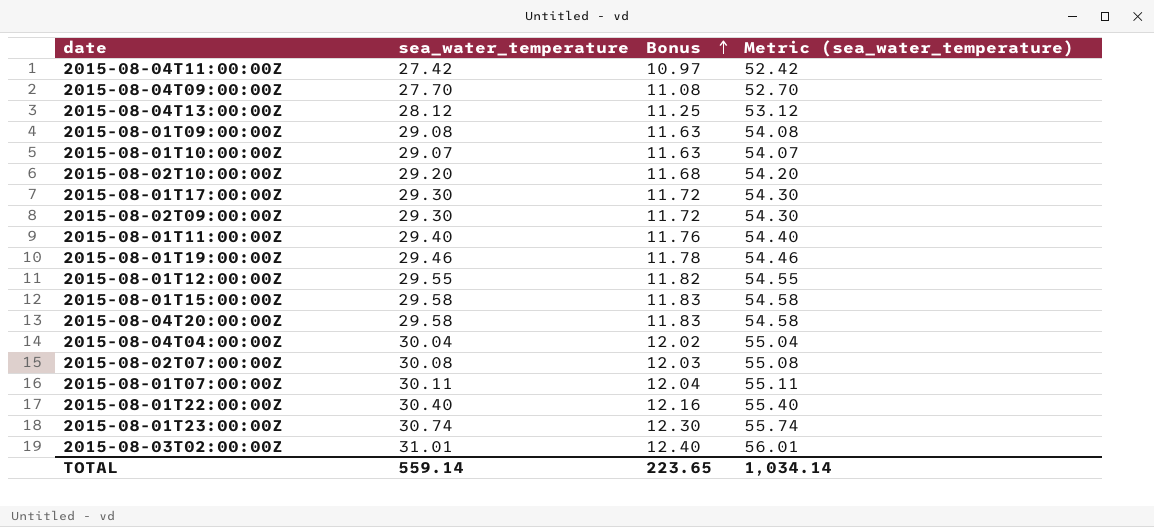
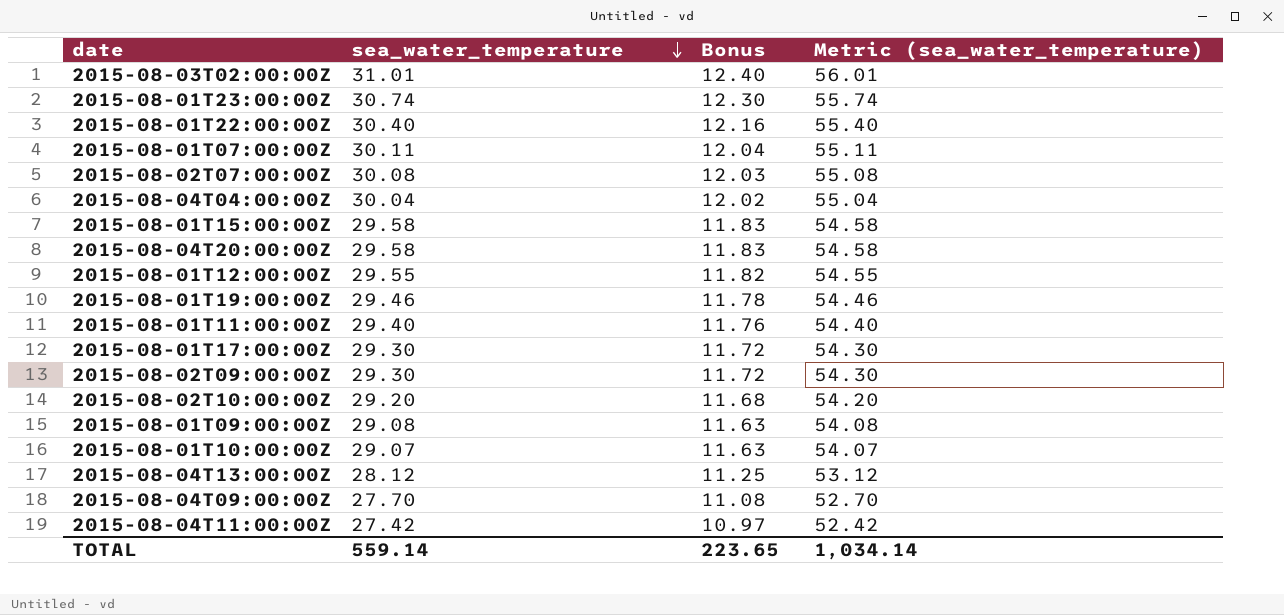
row order: Bonus ascending -> sea_water_temperature descending

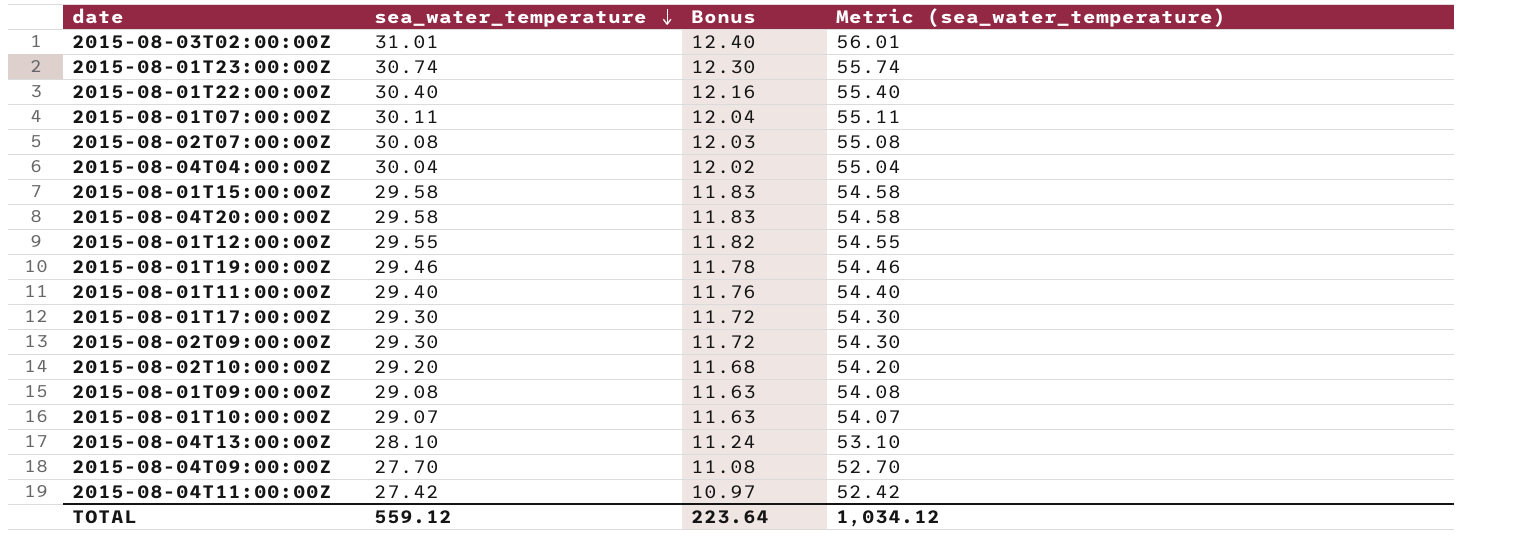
2015-08-04T13:00:00Z | sea_water_temperature: 28.12 -> 28.10
2015-08-04T13:00:00Z | Bonus: 11.25 -> 11.24
2015-08-04T13:00:00Z | Metric (sea_water_temperature): 53.12 -> 53.10
TOTAL | sea_water_temperature: 559.14 -> 559.12
TOTAL | Bonus: 223.65 -> 223.64
TOTAL | Metric (sea_water_temperature): 1,034.14 -> 1,034.12

